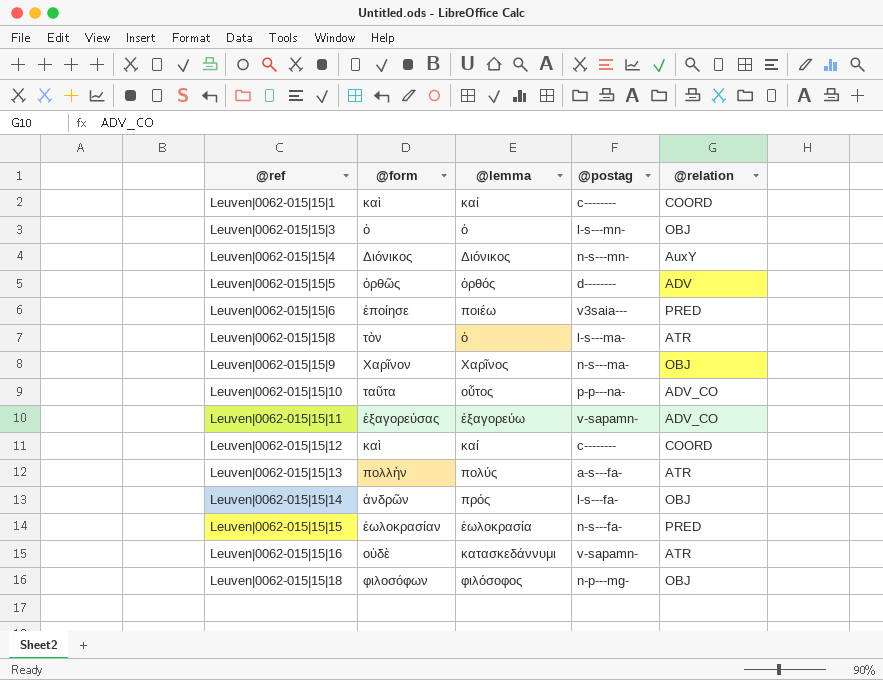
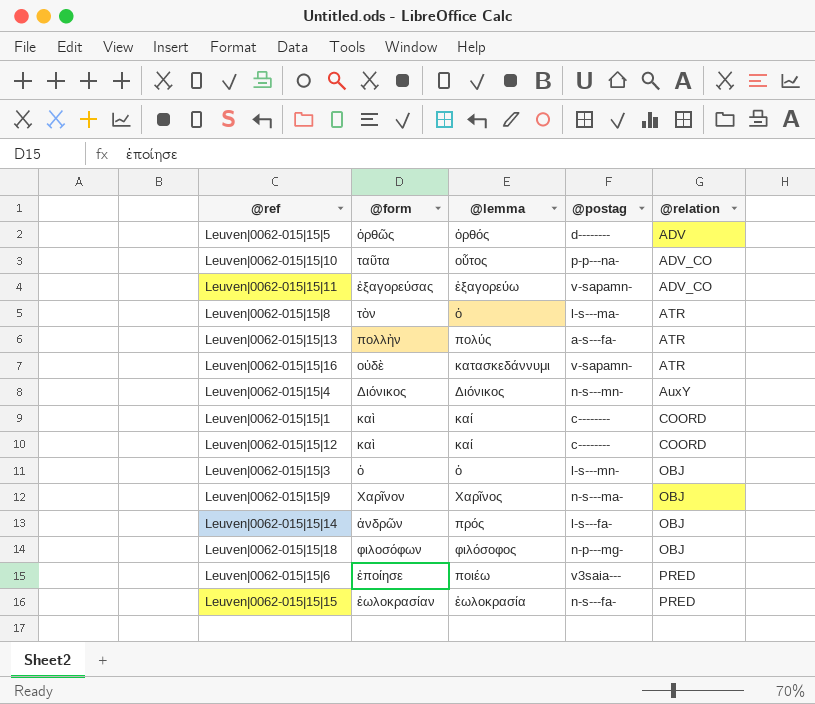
row order: @ref ascending -> @relation ascending

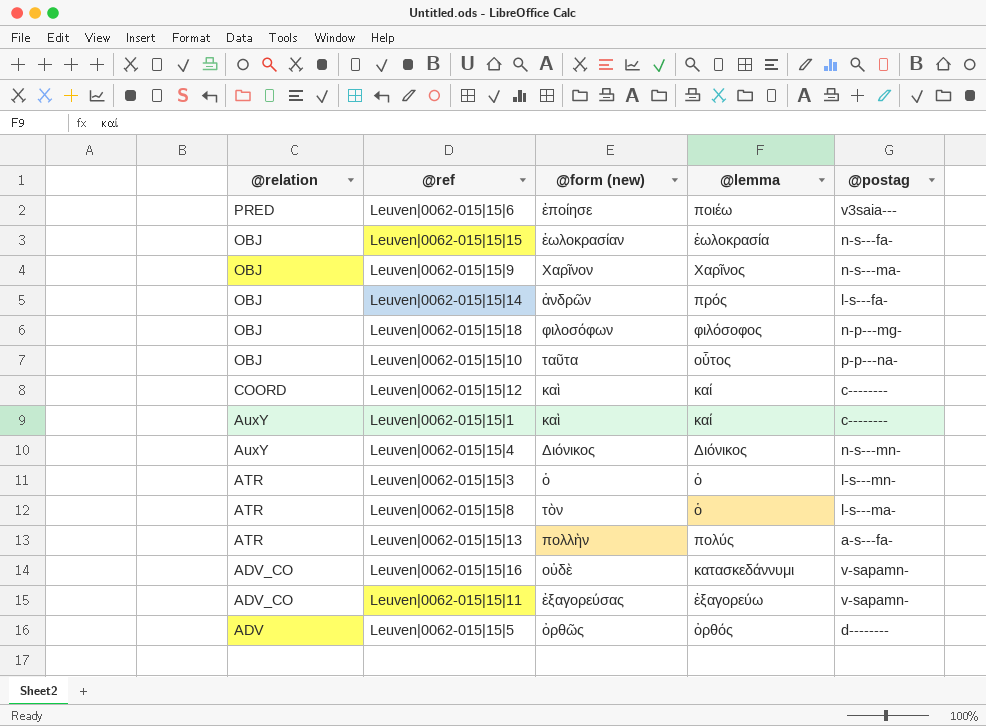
row order: @relation ascending -> @relation descending
column @relation | position: 5 -> 1
column name: @form -> @form (new)
Leuven|0062-015|15|15 | @relation: PRED -> OBJ
Leuven|0062-015|15|10 | @relation: ADV_CO -> OBJ
Leuven|0062-015|15|1 | @relation: COORD -> AuxY
Leuven|0062-015|15|3 | @relation: OBJ -> ATR
Leuven|0062-015|15|16 | @relation: ATR -> ADV_CO

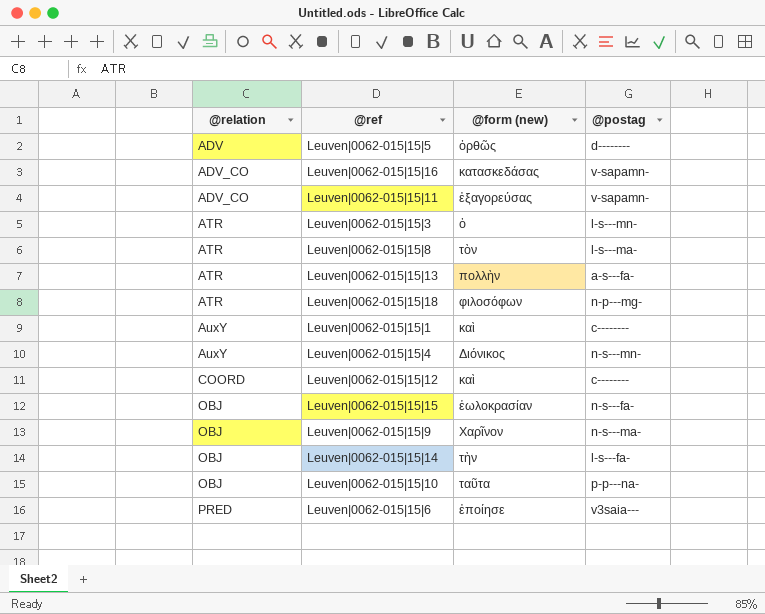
row order: @relation descending -> @relation ascending
column @lemma | position: 4 -> none
Leuven|0062-015|15|16 | @form (new): οὐδὲ -> κατασκεδάσας
Leuven|0062-015|15|18 | @relation: OBJ -> ATR
Leuven|0062-015|15|14 | @form (new): ἀνδρῶν -> τὴν

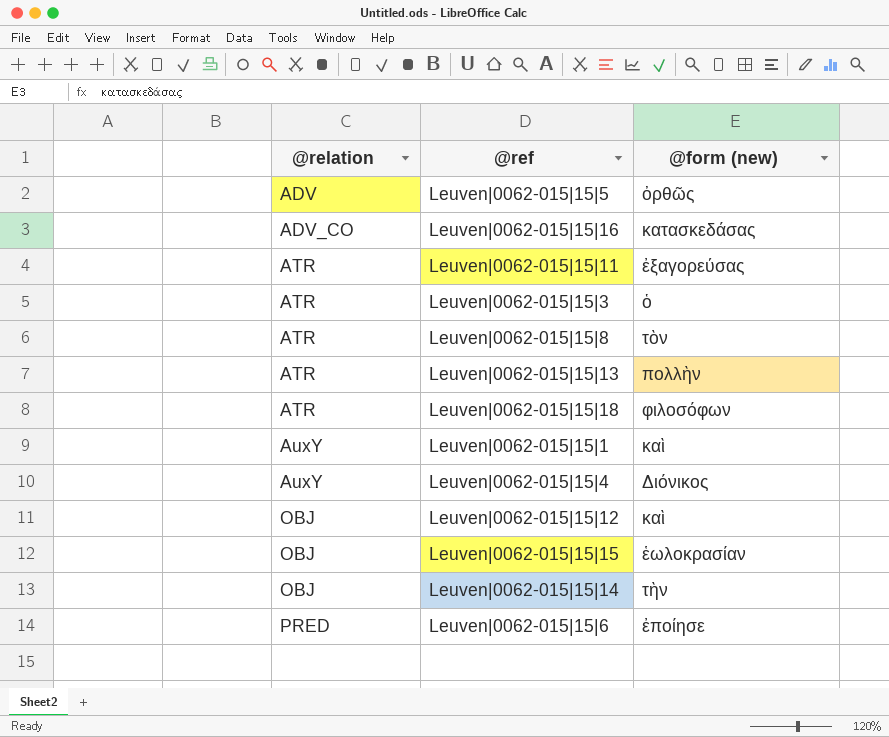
column @postag | position: 4 -> none
row Leuven|0062-015|15|9: OBJ | Χαρῖνον | n-s---ma- -> none
row Leuven|0062-015|15|10: OBJ | ταῦτα | p-p---na- -> none
Leuven|0062-015|15|11 | @relation: ADV_CO -> ATR
Leuven|0062-015|15|12 | @relation: COORD -> OBJ

